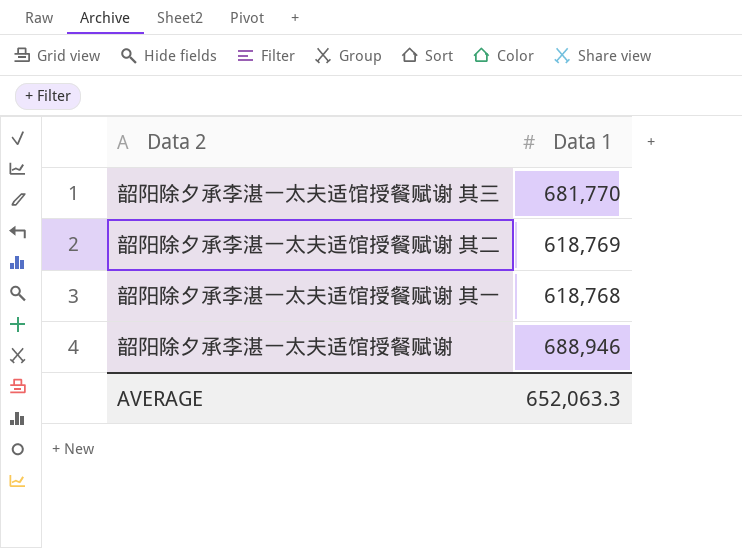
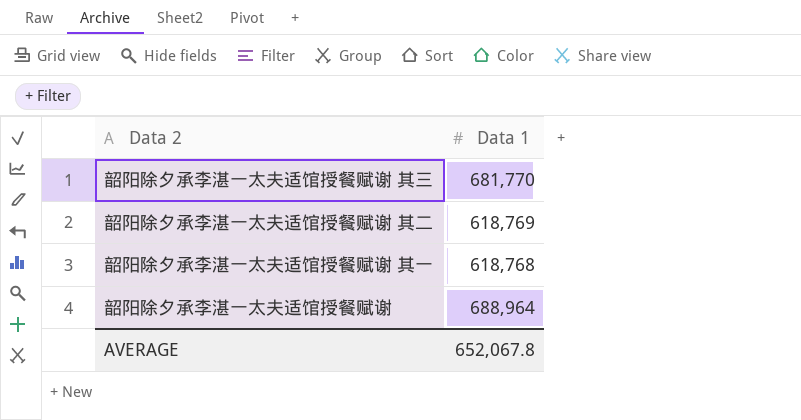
韶阳除夕承李湛一太夫适馆授餐赋谢 | Data 1: 688,946 -> 688,964
AVERAGE | Data 1: 652,063.3 -> 652,067.8

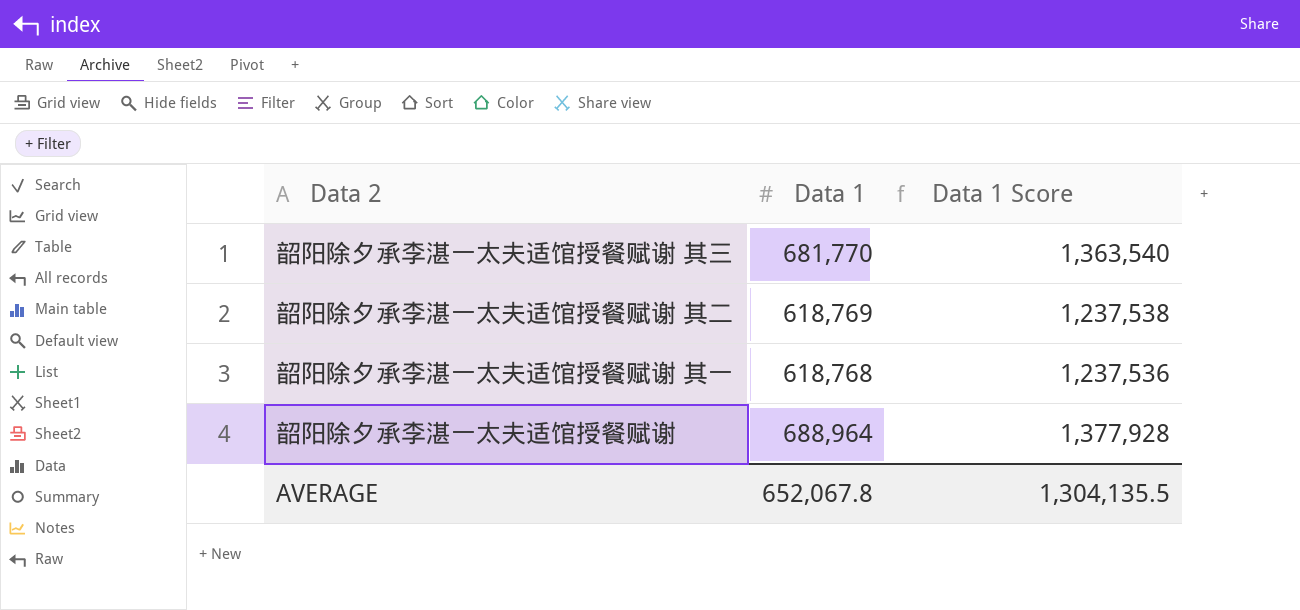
column Data 1 Score | formula: none -> [Data 1] * 2

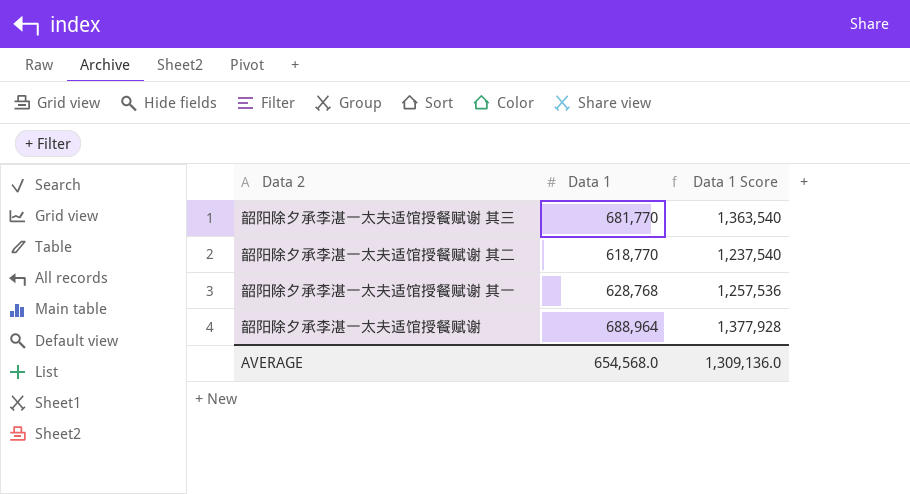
韶阳除夕承李湛一太夫适馆授餐赋谢 其二 | Data 1: 618,769 -> 618,770
韶阳除夕承李湛一太夫适馆授餐赋谢 其二 | Data 1 Score: 1,237,538 -> 1,237,540
韶阳除夕承李湛一太夫适馆授餐赋谢 其一 | Data 1: 618,768 -> 628,768
韶阳除夕承李湛一太夫适馆授餐赋谢 其一 | Data 1 Score: 1,237,536 -> 1,257,536
AVERAGE | Data 1: 652,067.8 -> 654,568.0
AVERAGE | Data 1 Score: 1,304,135.5 -> 1,309,136.0

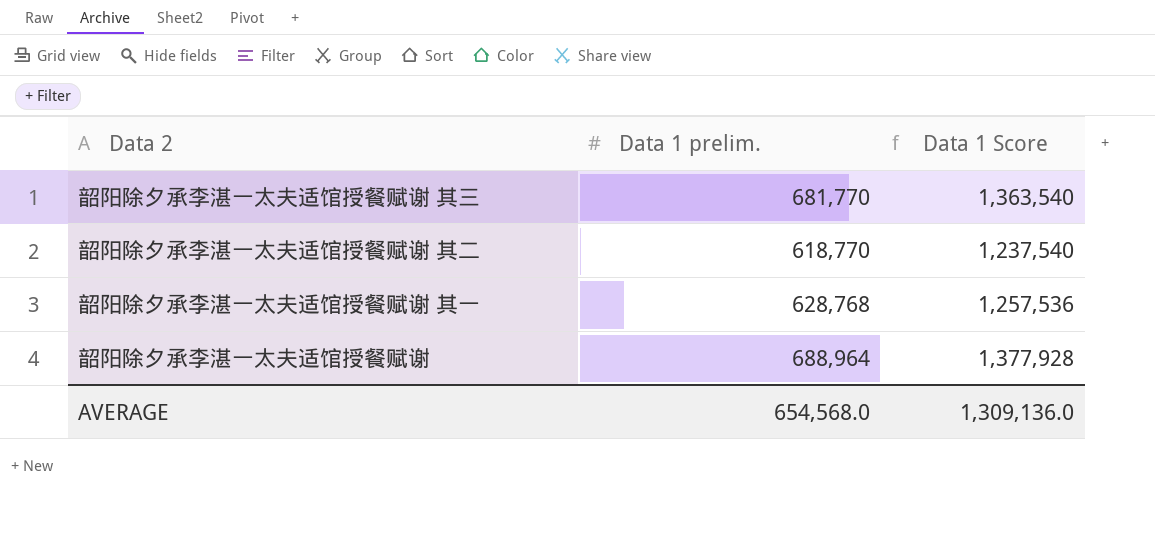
column name: Data 1 -> Data 1 prelim.

